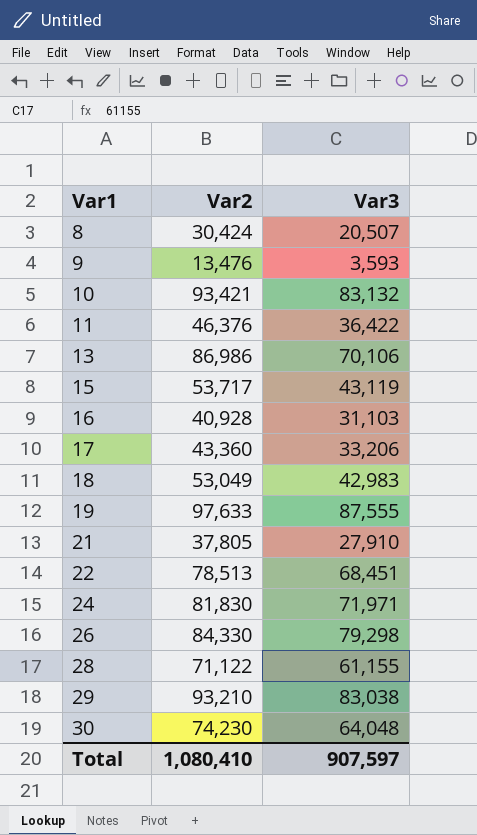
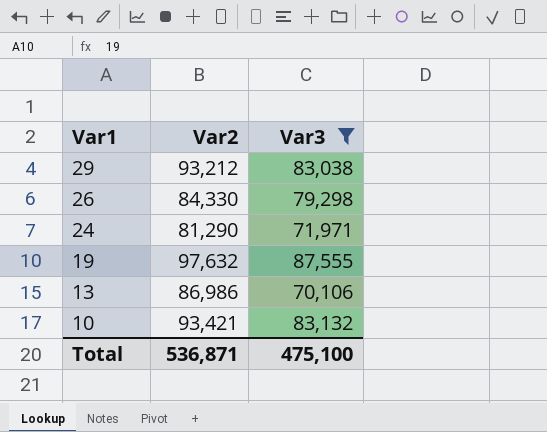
filter: none -> Var3 >= 70,106
row order: Var1 ascending -> Var1 descending
29 | Var2: 93,210 -> 93,212
24 | Var2: 81,830 -> 81,290
19 | Var2: 97,633 -> 97,632
Total | Var2: 1,080,410 -> 536,871
Total | Var3: 907,597 -> 475,100

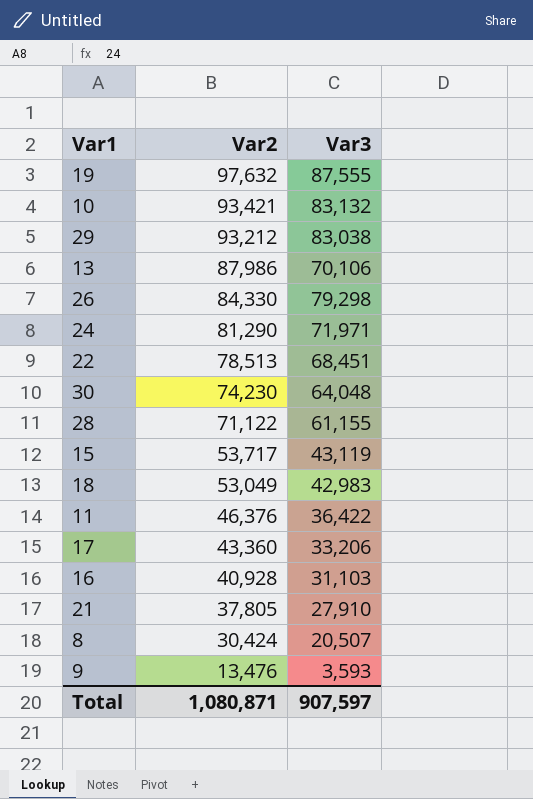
filter: Var3 >= 70,106 -> none
row order: Var1 descending -> Var2 descending
13 | Var2: 86,986 -> 87,986
Total | Var2: 536,871 -> 1,080,871
Total | Var3: 475,100 -> 907,597

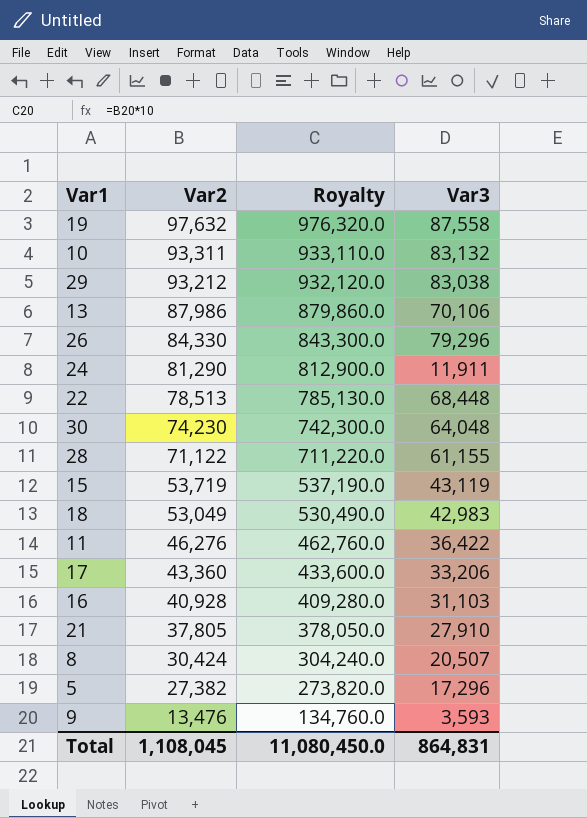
column Royalty | formula: none -> [Var2] * 10
19 | Var3: 87,555 -> 87,558
10 | Var2: 93,421 -> 93,311
26 | Var3: 79,298 -> 79,296
24 | Var3: 71,971 -> 11,911
22 | Var3: 68,451 -> 68,448
15 | Var2: 53,717 -> 53,719
11 | Var2: 46,376 -> 46,276
row 5: none -> 27,382 | 273,820.0 | 17,296
Total | Var2: 1,080,871 -> 1,108,045
Total | Var3: 907,597 -> 864,831

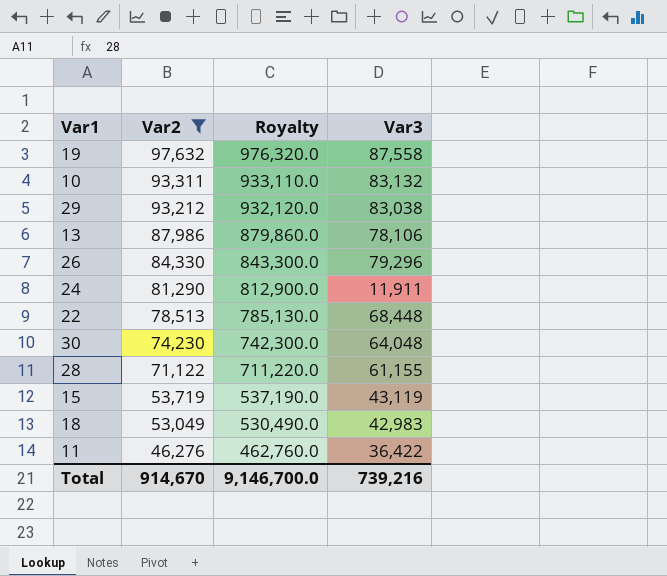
filter: none -> Var2 >= 46,276
13 | Var3: 70,106 -> 78,106
Total | Var2: 1,108,045 -> 914,670
Total | Royalty: 11,080,450.0 -> 9,146,700.0
Total | Var3: 864,831 -> 739,216

